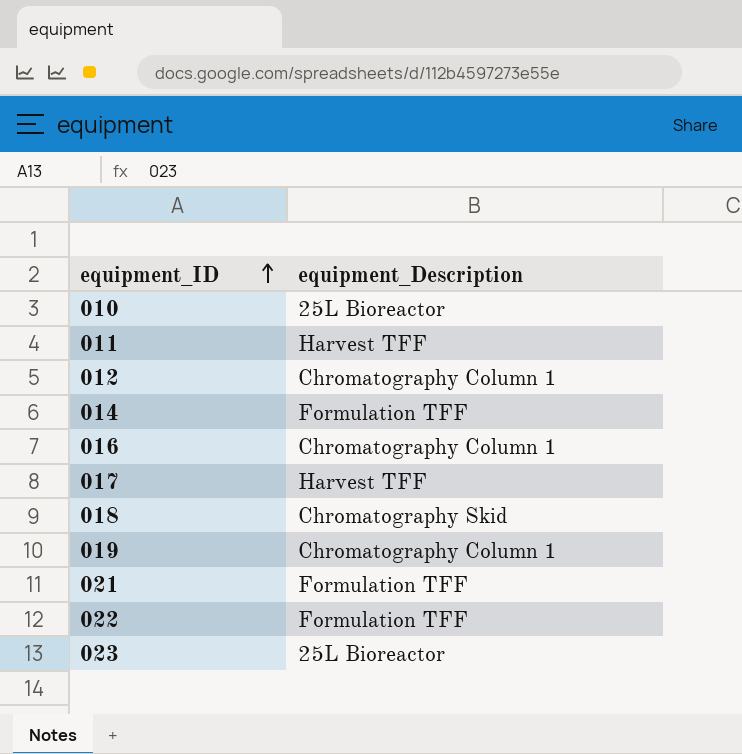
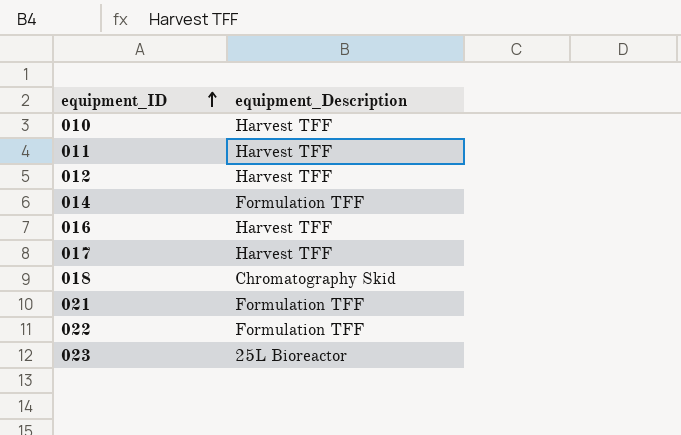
row 019: Chromatography Column 1 -> none
010 | equipment_Description: 25L Bioreactor -> Harvest TFF
012 | equipment_Description: Chromatography Column 1 -> Harvest TFF
016 | equipment_Description: Chromatography Column 1 -> Harvest TFF

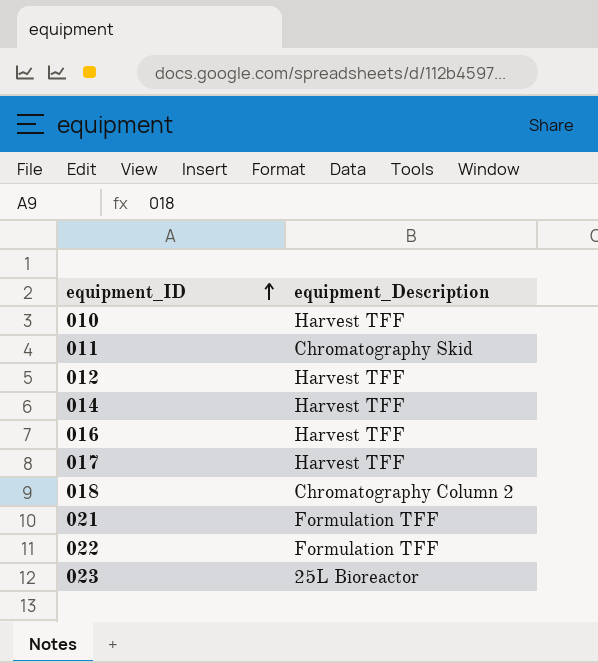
011 | equipment_Description: Harvest TFF -> Chromatography Skid
014 | equipment_Description: Formulation TFF -> Harvest TFF
018 | equipment_Description: Chromatography Skid -> Chromatography Column 2

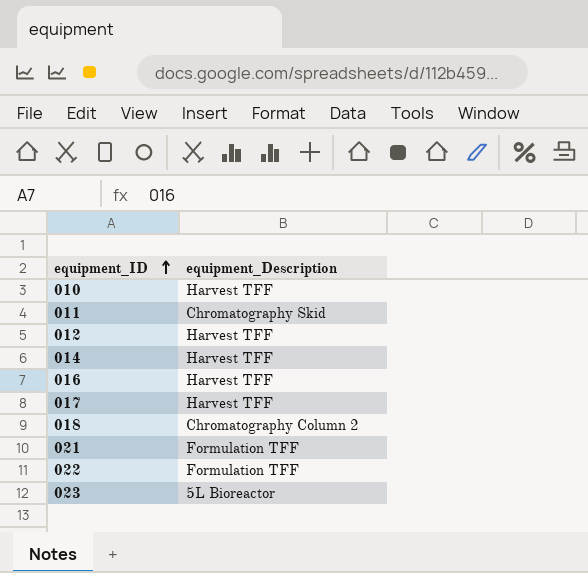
023 | equipment_Description: 25L Bioreactor -> 5L Bioreactor

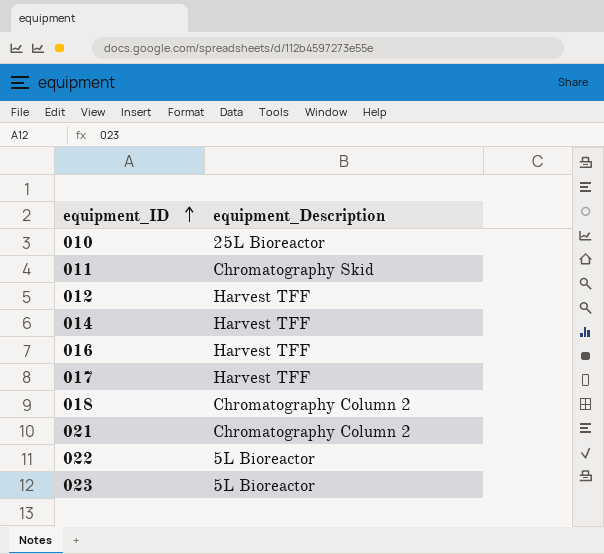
010 | equipment_Description: Harvest TFF -> 25L Bioreactor
021 | equipment_Description: Formulation TFF -> Chromatography Column 2
022 | equipment_Description: Formulation TFF -> 5L Bioreactor

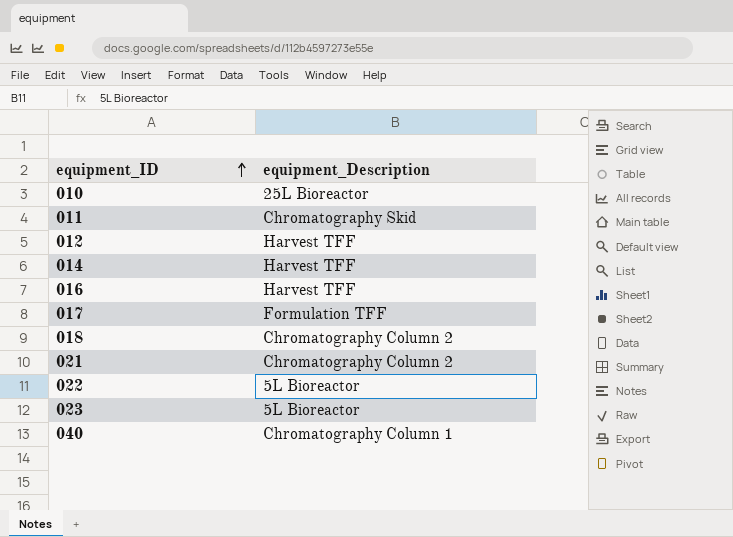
017 | equipment_Description: Harvest TFF -> Formulation TFF
row 040: none -> Chromatography Column 1

